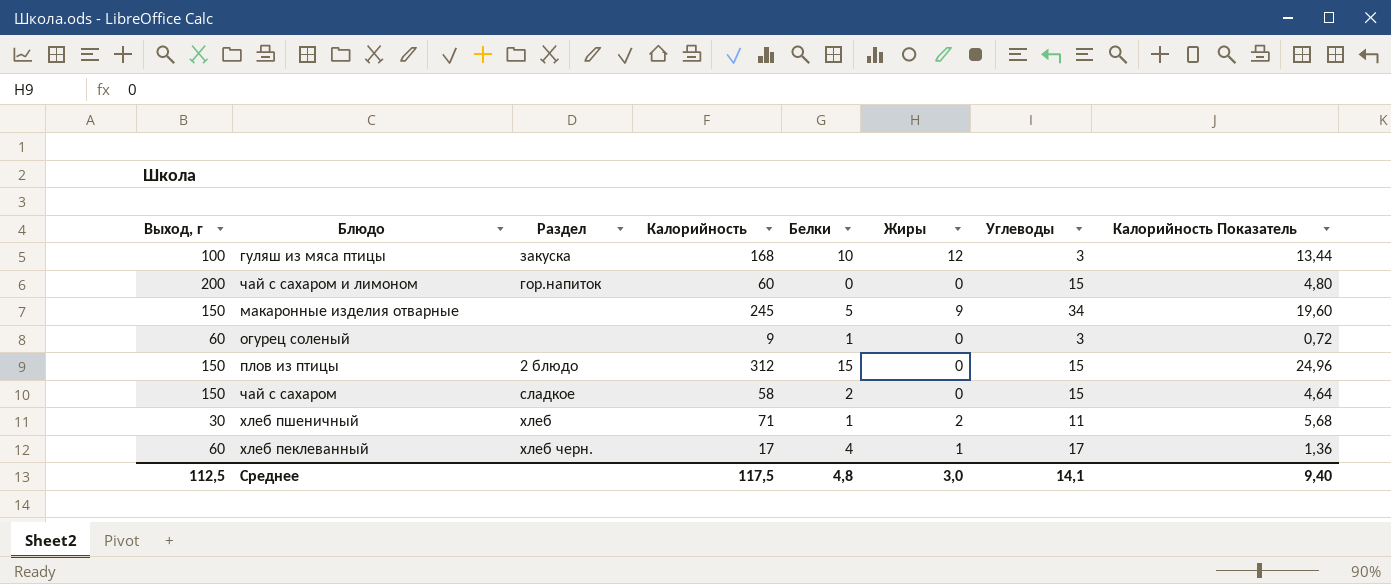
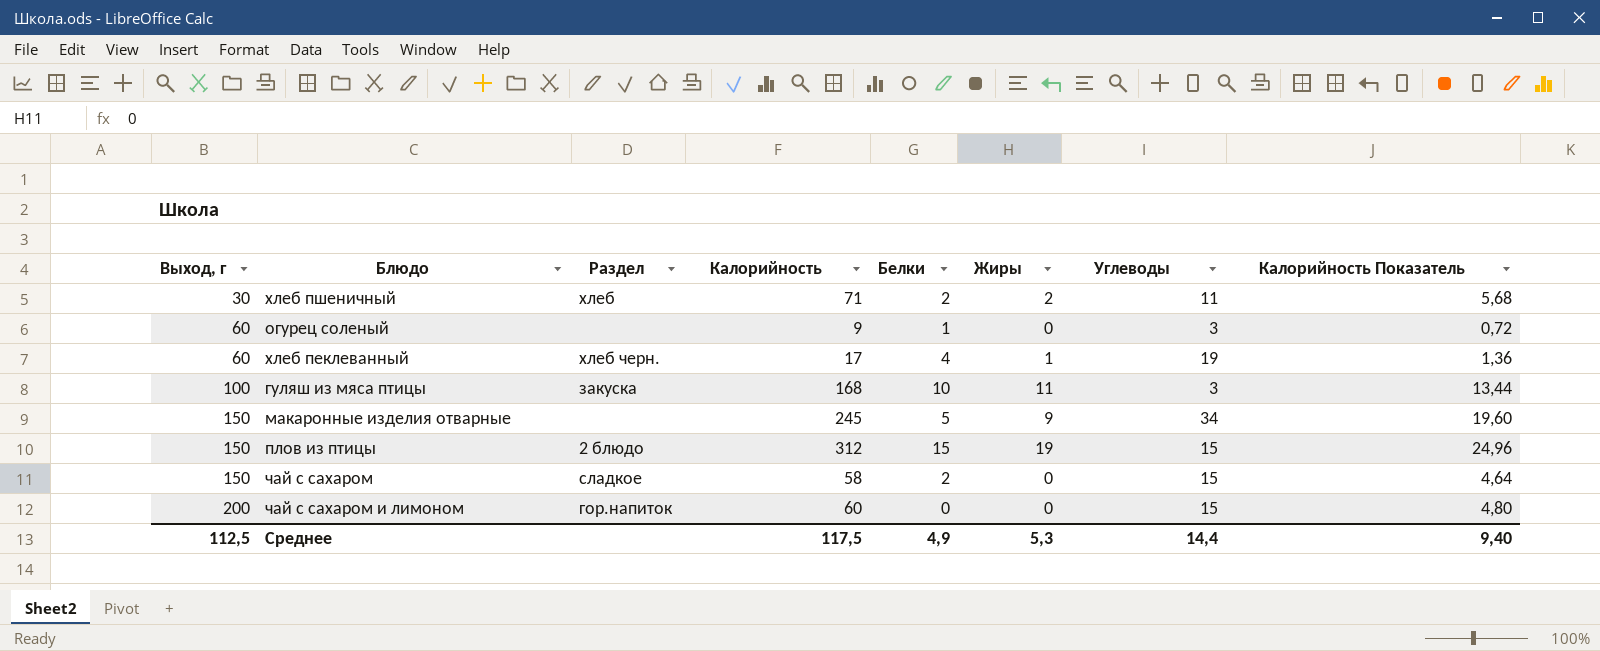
row order: none -> Выход, г ascending
хлеб пшеничный | Белки: 1 -> 2
хлеб пеклеванный | Углеводы: 17 -> 19
гуляш из мяса птицы | Жиры: 12 -> 11
плов из птицы | Жиры: 0 -> 19
Среднее | Белки: 4,8 -> 4,9
Среднее | Жиры: 3,0 -> 5,3
Среднее | Углеводы: 14,1 -> 14,4

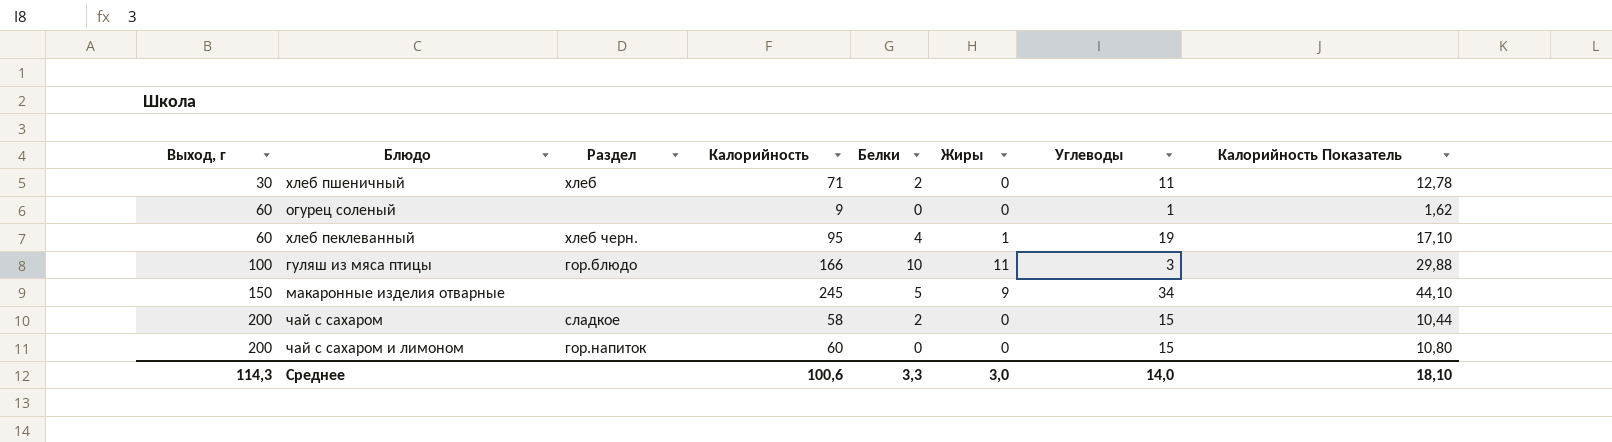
column Калорийность Показатель | formula: [Калорийность] * 0,08 -> [Калорийность] * 0,18
row плов из птицы: 150 | 2 блюдо | 312 | 15 | 19 | 15 | 24,96 -> none
хлеб пшеничный | Жиры: 2 -> 0
огурец соленый | Белки: 1 -> 0
огурец соленый | Углеводы: 3 -> 1
хлеб пеклеванный | Калорийность: 17 -> 95
гуляш из мяса птицы | Раздел: закуска -> гор.блюдо
гуляш из мяса птицы | Калорийность: 168 -> 166
чай с сахаром | Выход, г: 150 -> 200
Среднее | Выход, г: 112,5 -> 114,3
Среднее | Калорийность: 117,5 -> 100,6
Среднее | Белки: 4,9 -> 3,3
Среднее | Жиры: 5,3 -> 3,0
Среднее | Углеводы: 14,4 -> 14,0
Среднее | Калорийность Показатель: 9,40 -> 18,10

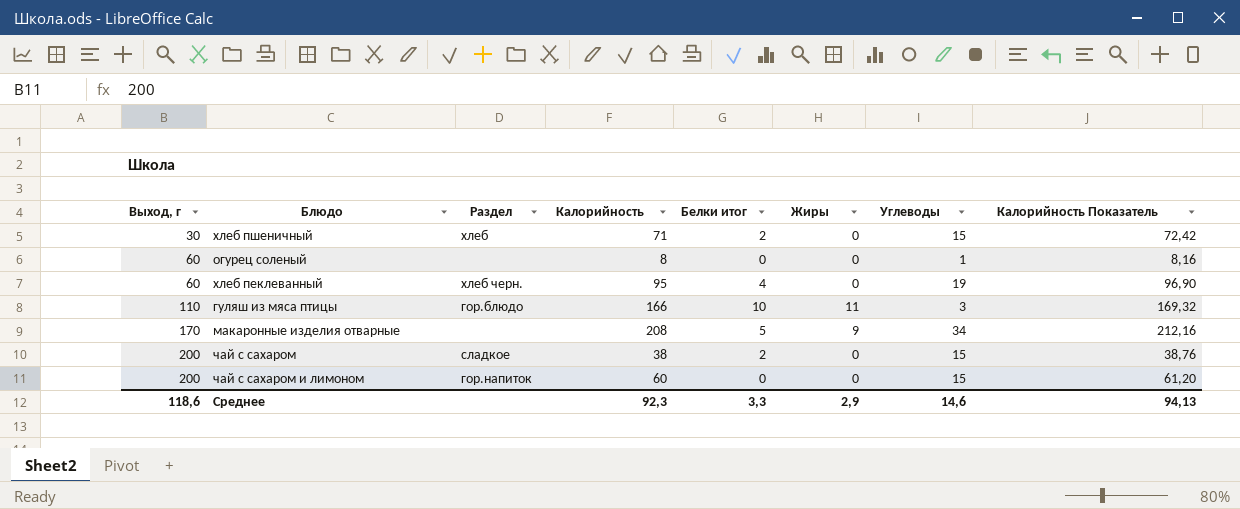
column name: Белки -> Белки итог
column Калорийность Показатель | formula: [Калорийность] * 0,18 -> [Калорийность] * 1,02
хлеб пшеничный | Углеводы: 11 -> 15
огурец соленый | Калорийность: 9 -> 8
хлеб пеклеванный | Жиры: 1 -> 0
гуляш из мяса птицы | Выход, г: 100 -> 110
макаронные изделия отварные | Выход, г: 150 -> 170
макаронные изделия отварные | Калорийность: 245 -> 208
чай с сахаром | Калорийность: 58 -> 38
Среднее | Выход, г: 114,3 -> 118,6
Среднее | Калорийность: 100,6 -> 92,3
Среднее | Жиры: 3,0 -> 2,9
Среднее | Углеводы: 14,0 -> 14,6
Среднее | Калорийность Показатель: 18,10 -> 94,13

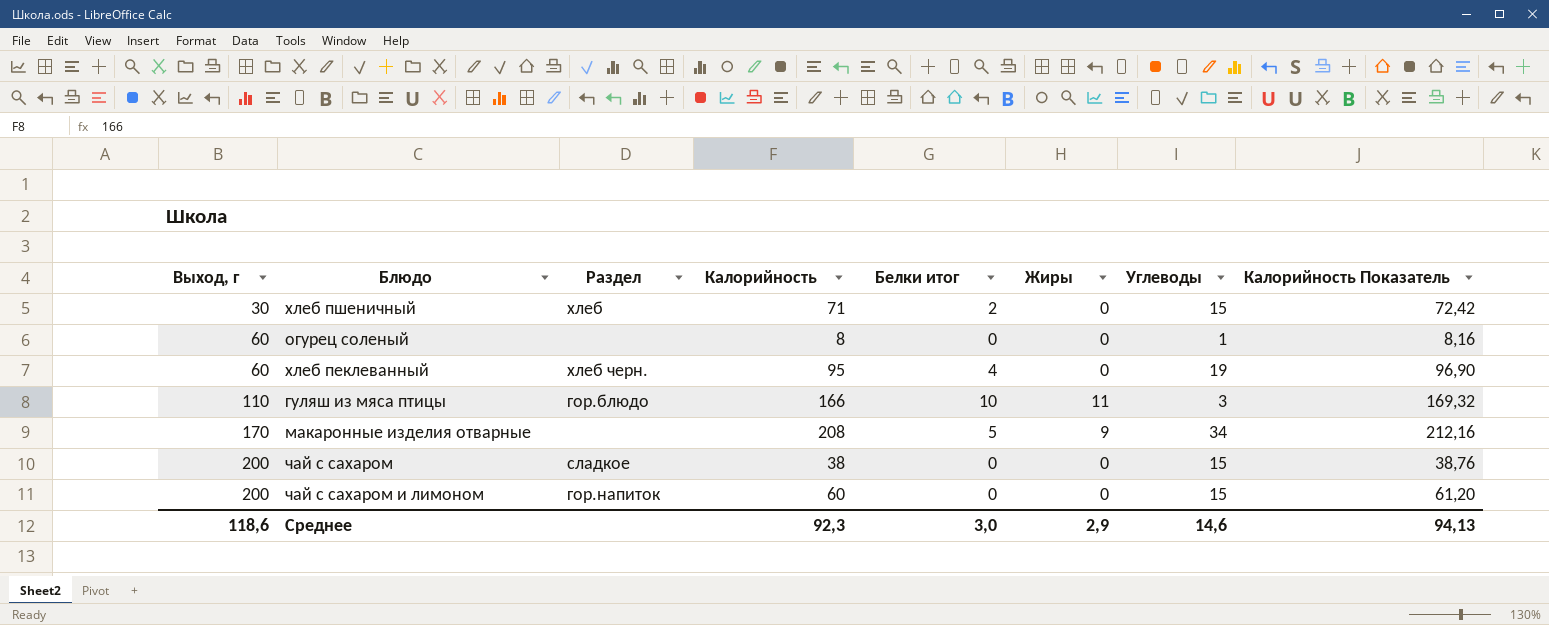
чай с сахаром | Белки итог: 2 -> 0
Среднее | Белки итог: 3,3 -> 3,0

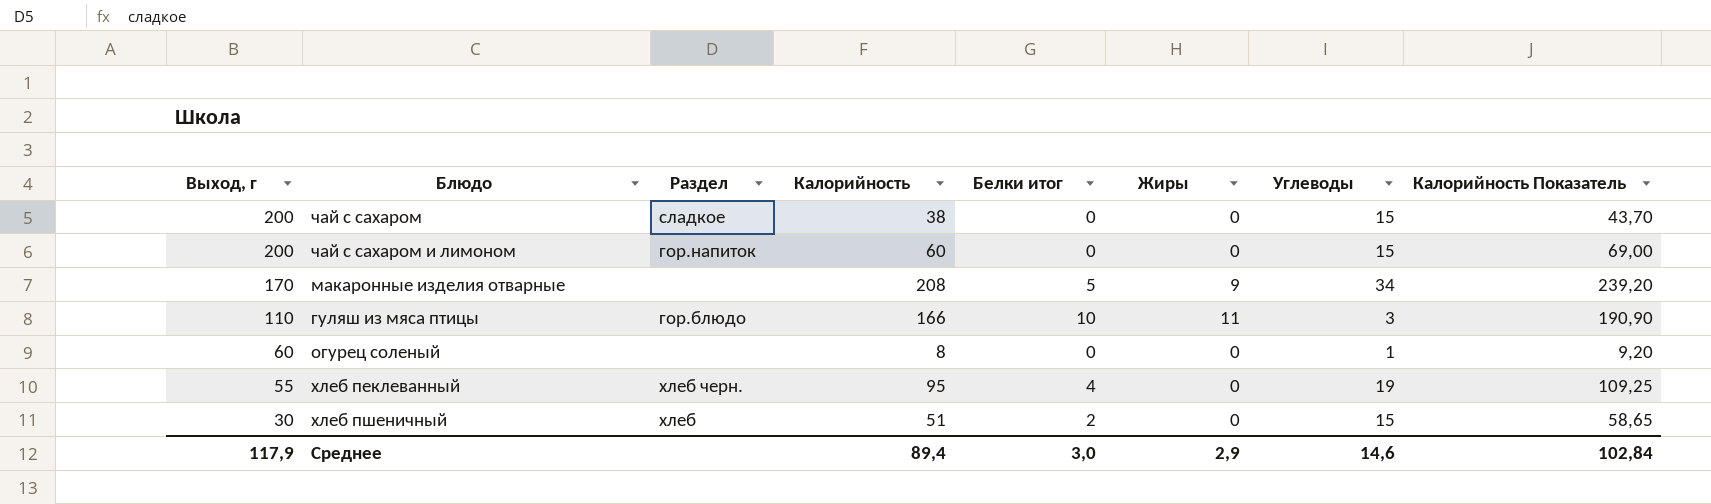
row order: Выход, г ascending -> Выход, г descending
column Калорийность Показатель | formula: [Калорийность] * 1,02 -> [Калорийность] * 1,15
хлеб пеклеванный | Выход, г: 60 -> 55
хлеб пшеничный | Калорийность: 71 -> 51
Среднее | Выход, г: 118,6 -> 117,9
Среднее | Калорийность: 92,3 -> 89,4
Среднее | Калорийность Показатель: 94,13 -> 102,84

